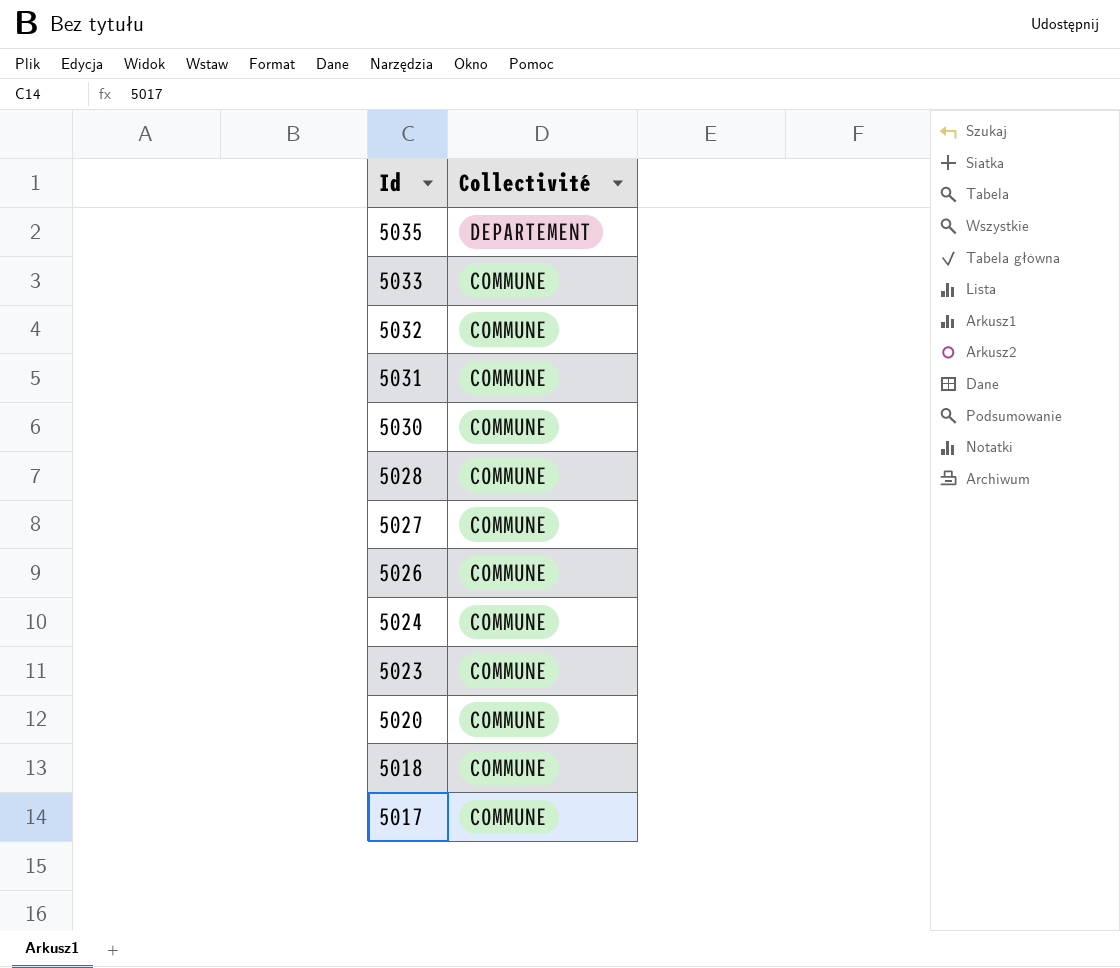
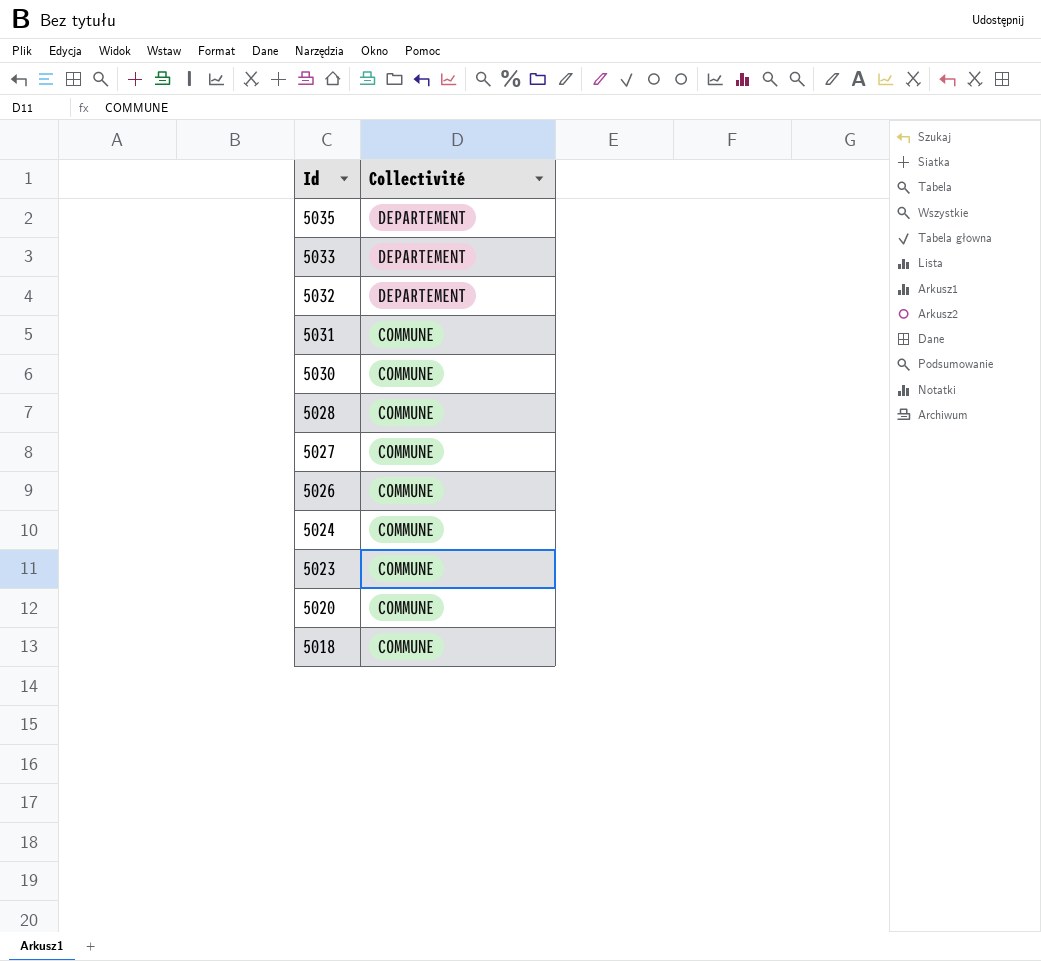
row 5017: COMMUNE -> none
5033 | Collectivité: COMMUNE -> DEPARTEMENT
5032 | Collectivité: COMMUNE -> DEPARTEMENT

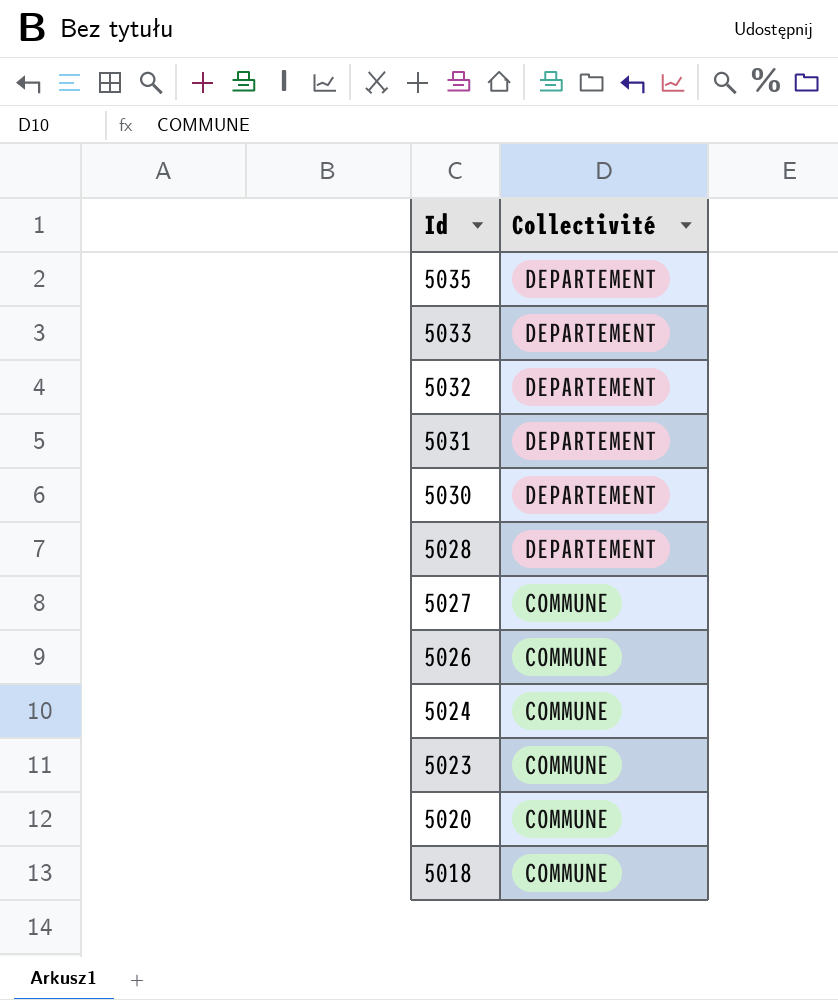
5031 | Collectivité: COMMUNE -> DEPARTEMENT
5030 | Collectivité: COMMUNE -> DEPARTEMENT
5028 | Collectivité: COMMUNE -> DEPARTEMENT

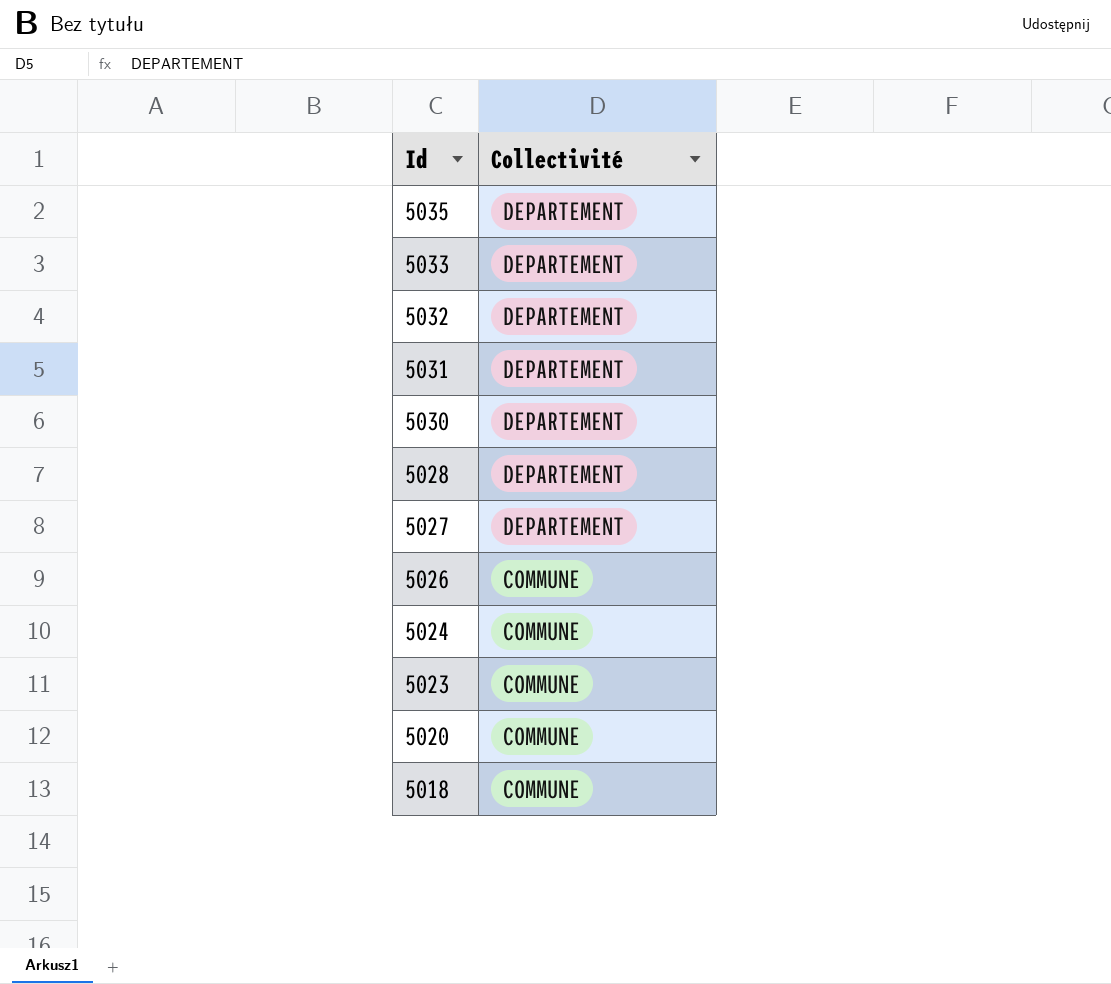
5027 | Collectivité: COMMUNE -> DEPARTEMENT

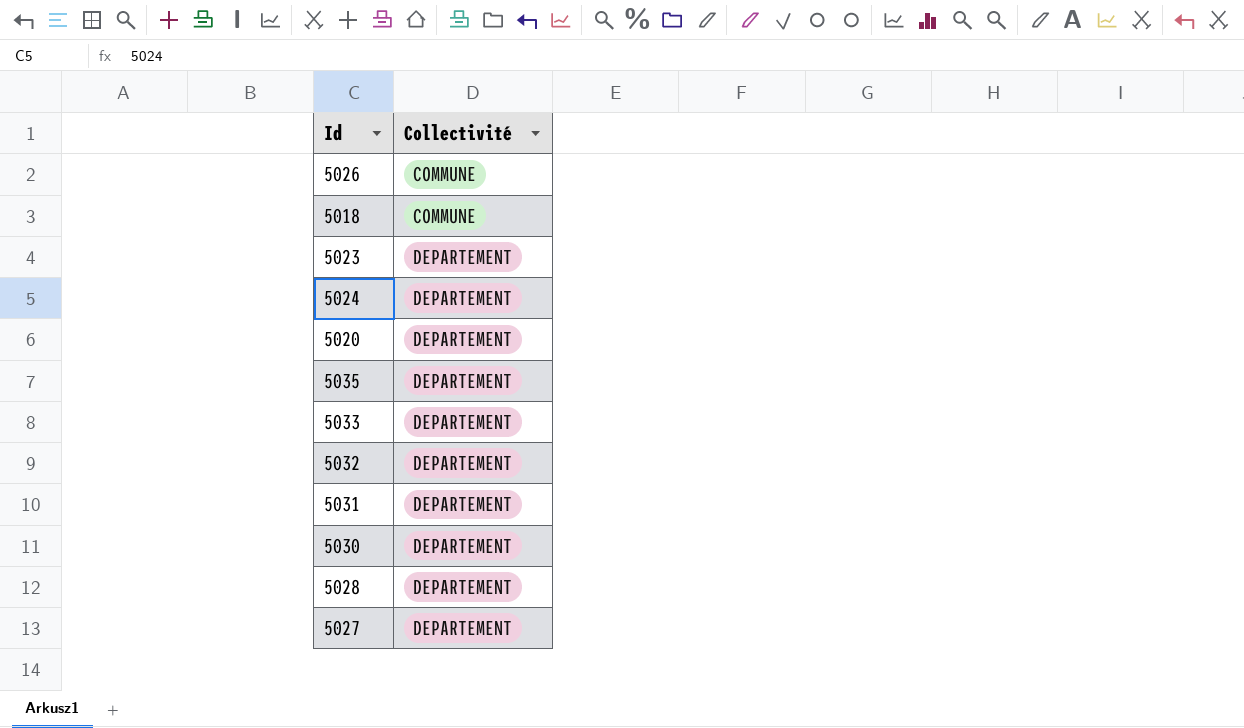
row order: Id descending -> Collectivité ascending
5023 | Collectivité: COMMUNE -> DEPARTEMENT
5024 | Collectivité: COMMUNE -> DEPARTEMENT
5020 | Collectivité: COMMUNE -> DEPARTEMENT

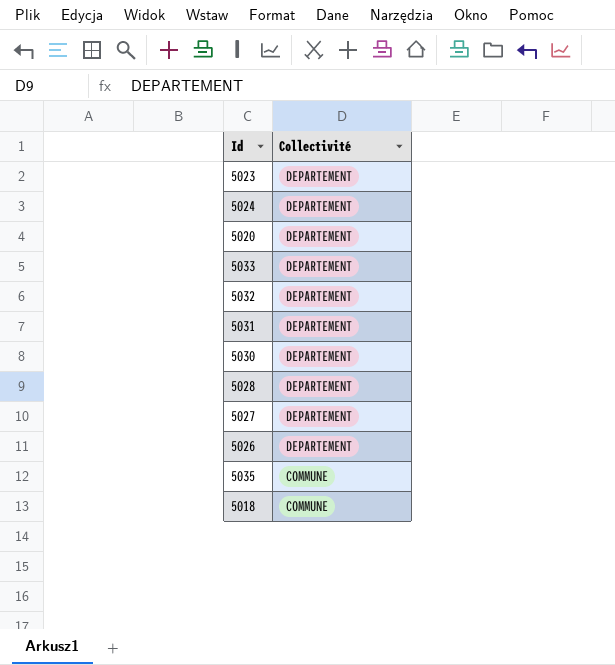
row order: Collectivité ascending -> Collectivité descending
5026 | Collectivité: COMMUNE -> DEPARTEMENT
5035 | Collectivité: DEPARTEMENT -> COMMUNE

